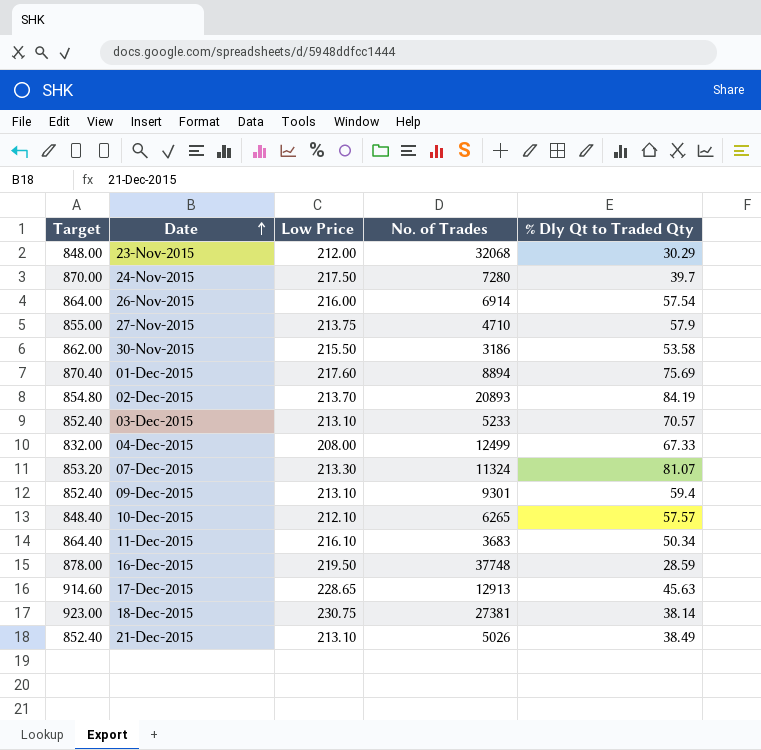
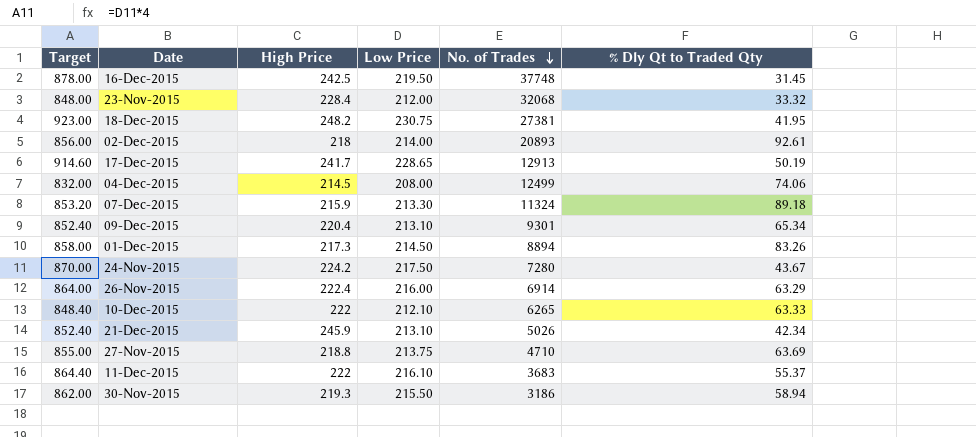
row order: Date ascending -> No. of Trades descending
column High Price | position: none -> 3
row 03-Dec-2015: 852.40 | 213.10 | 5233 | 70.57 -> none
16-Dec-2015 | % Dly Qt to Traded Qty: 28.59 -> 31.45
23-Nov-2015 | % Dly Qt to Traded Qty: 30.29 -> 33.32
18-Dec-2015 | % Dly Qt to Traded Qty: 38.14 -> 41.95
02-Dec-2015 | Target: 854.80 -> 856.00
02-Dec-2015 | Low Price: 213.70 -> 214.00
02-Dec-2015 | % Dly Qt to Traded Qty: 84.19 -> 92.61
17-Dec-2015 | % Dly Qt to Traded Qty: 45.63 -> 50.19
04-Dec-2015 | % Dly Qt to Traded Qty: 67.33 -> 74.06
07-Dec-2015 | % Dly Qt to Traded Qty: 81.07 -> 89.18
09-Dec-2015 | % Dly Qt to Traded Qty: 59.4 -> 65.34
01-Dec-2015 | Target: 870.40 -> 858.00
01-Dec-2015 | Low Price: 217.60 -> 214.50
01-Dec-2015 | % Dly Qt to Traded Qty: 75.69 -> 83.26
24-Nov-2015 | % Dly Qt to Traded Qty: 39.7 -> 43.67
26-Nov-2015 | % Dly Qt to Traded Qty: 57.54 -> 63.29
10-Dec-2015 | % Dly Qt to Traded Qty: 57.57 -> 63.33
21-Dec-2015 | % Dly Qt to Traded Qty: 38.49 -> 42.34
27-Nov-2015 | % Dly Qt to Traded Qty: 57.9 -> 63.69
11-Dec-2015 | % Dly Qt to Traded Qty: 50.34 -> 55.37
30-Nov-2015 | % Dly Qt to Traded Qty: 53.58 -> 58.94

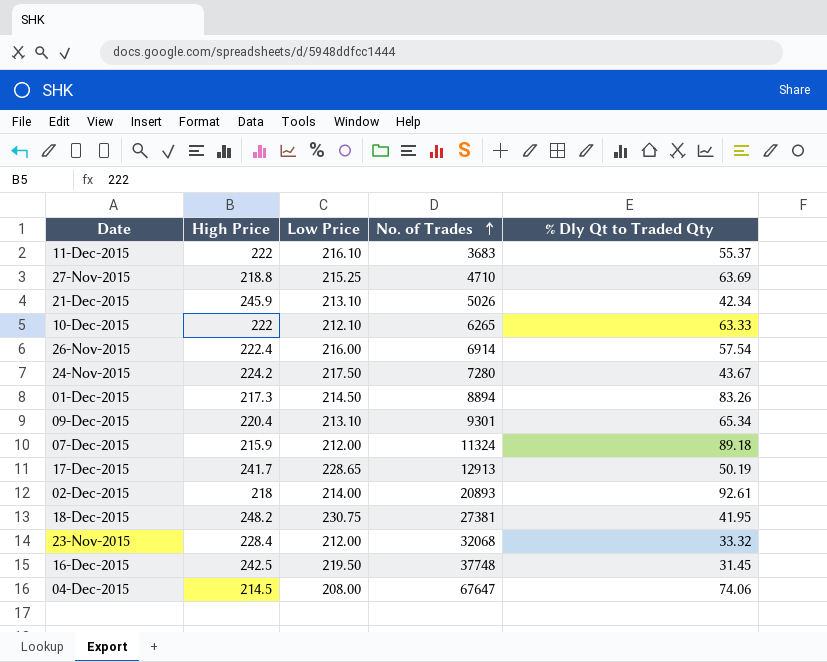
row order: No. of Trades descending -> No. of Trades ascending
column Target | formula: [Low Price] * 4 -> none
row 30-Nov-2015: 862.00 | 219.3 | 215.50 | 3186 | 58.94 -> none
27-Nov-2015 | Low Price: 213.75 -> 215.25
26-Nov-2015 | % Dly Qt to Traded Qty: 63.29 -> 57.54
07-Dec-2015 | Low Price: 213.30 -> 212.00
04-Dec-2015 | No. of Trades: 12499 -> 67647

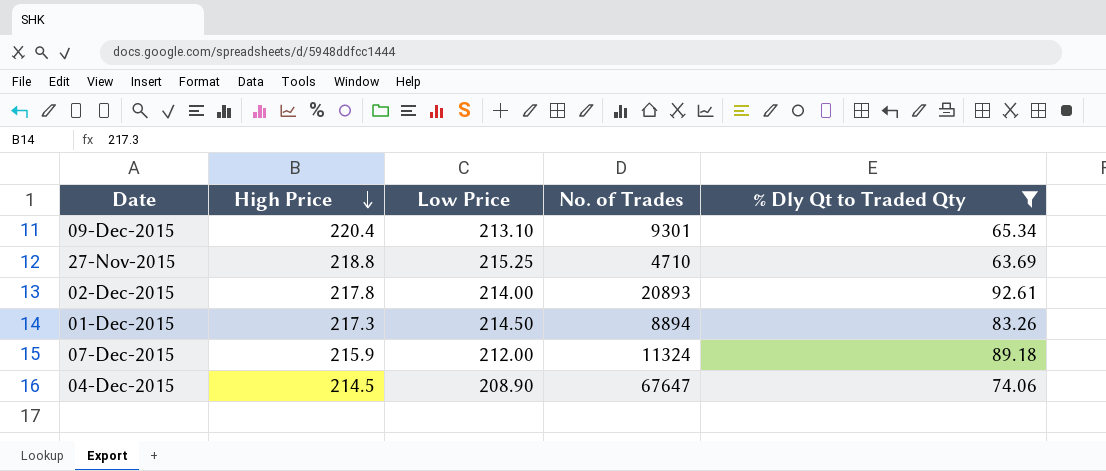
filter: none -> % Dly Qt to Traded Qty >= 63.69
row order: No. of Trades ascending -> High Price descending
02-Dec-2015 | High Price: 218 -> 217.8
04-Dec-2015 | Low Price: 208.00 -> 208.90

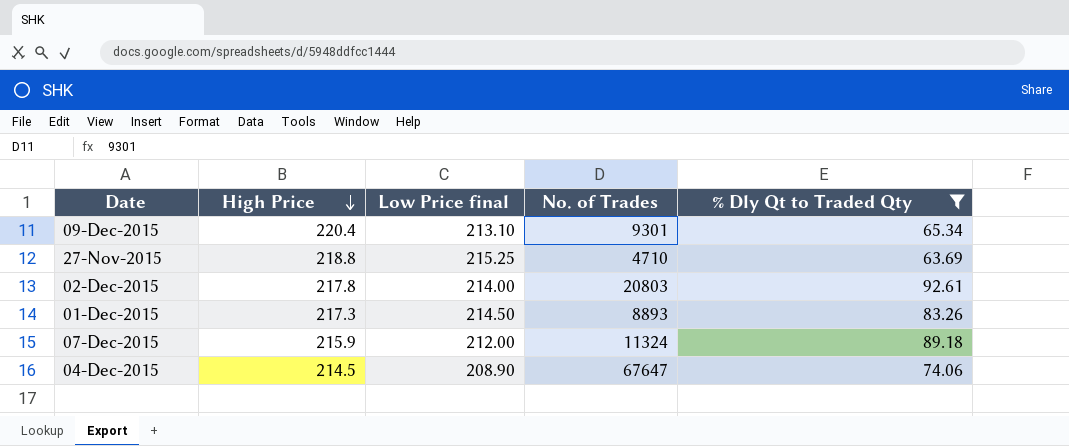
column name: Low Price -> Low Price final
02-Dec-2015 | No. of Trades: 20893 -> 20803
01-Dec-2015 | No. of Trades: 8894 -> 8893

